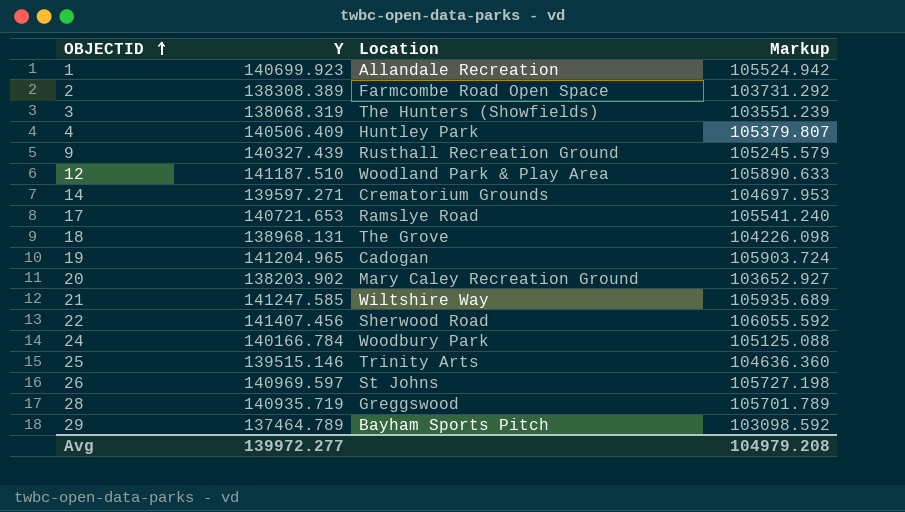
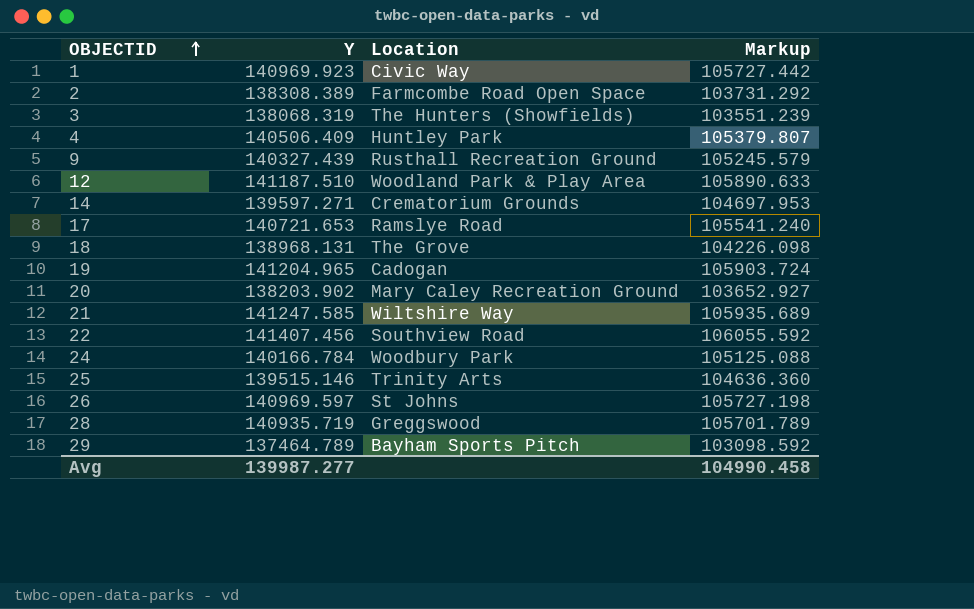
1 | Y: 140699.923 -> 140969.923
1 | Location: Allandale Recreation -> Civic Way
1 | Markup: 105524.942 -> 105727.442
22 | Location: Sherwood Road -> Southview Road
Avg | Y: 139972.277 -> 139987.277
Avg | Markup: 104979.208 -> 104990.458

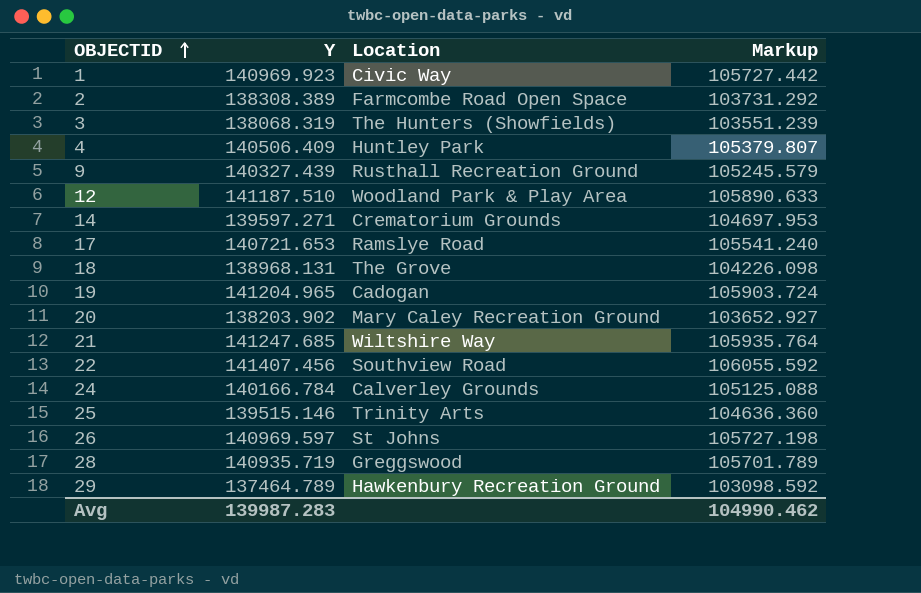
21 | Y: 141247.585 -> 141247.685
21 | Markup: 105935.689 -> 105935.764
24 | Location: Woodbury Park -> Calverley Grounds
29 | Location: Bayham Sports Pitch -> Hawkenbury Recreation Ground
Avg | Y: 139987.277 -> 139987.283
Avg | Markup: 104990.458 -> 104990.462

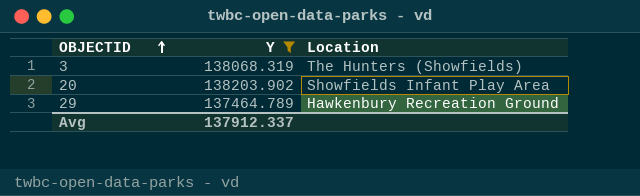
filter: none -> Y <= 138203.902
column Markup | formula: [Y] * 0.75 -> none
20 | Location: Mary Caley Recreation Ground -> Showfields Infant Play Area
Avg | Y: 139987.283 -> 137912.337

